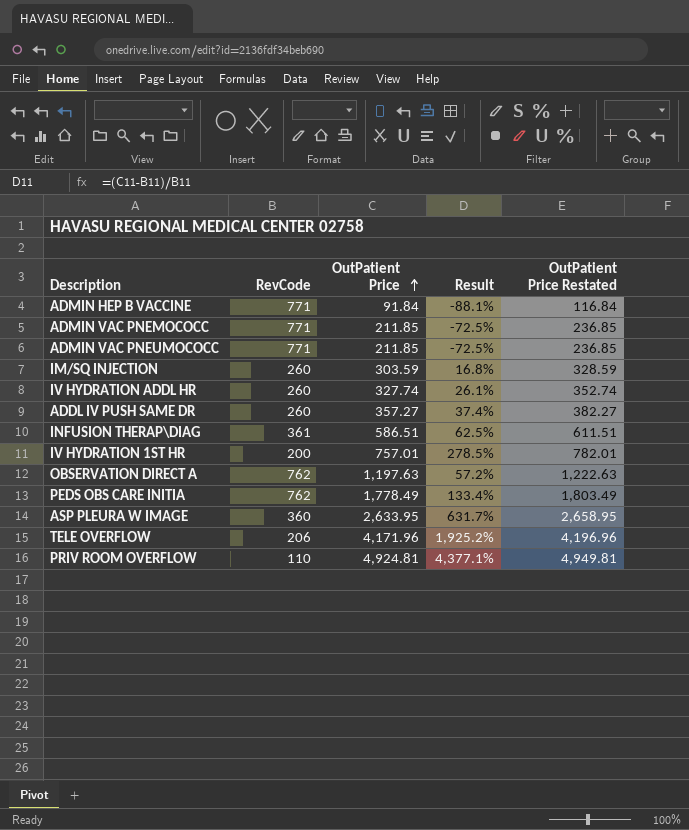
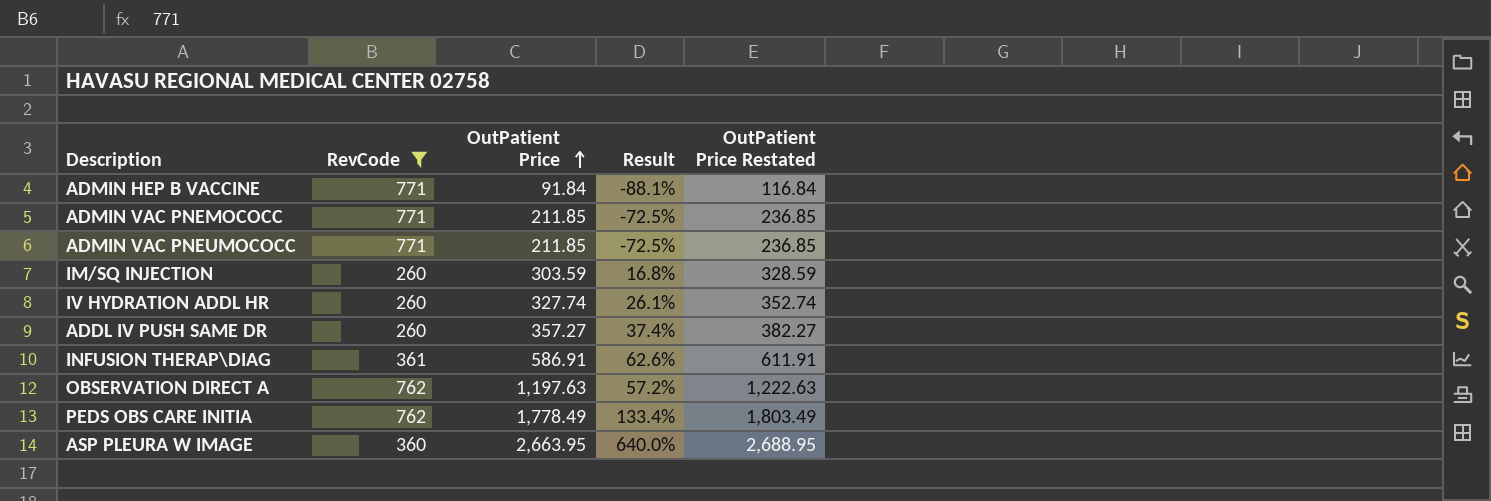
filter: none -> RevCode >= 260
INFUSION THERAP\DIAG | OutPatient Price: 586.51 -> 586.91
INFUSION THERAP\DIAG | Result: 62.5% -> 62.6%
INFUSION THERAP\DIAG | OutPatient Price Restated: 611.51 -> 611.91
ASP PLEURA W IMAGE | OutPatient Price: 2,633.95 -> 2,663.95
ASP PLEURA W IMAGE | Result: 631.7% -> 640.0%
ASP PLEURA W IMAGE | OutPatient Price Restated: 2,658.95 -> 2,688.95

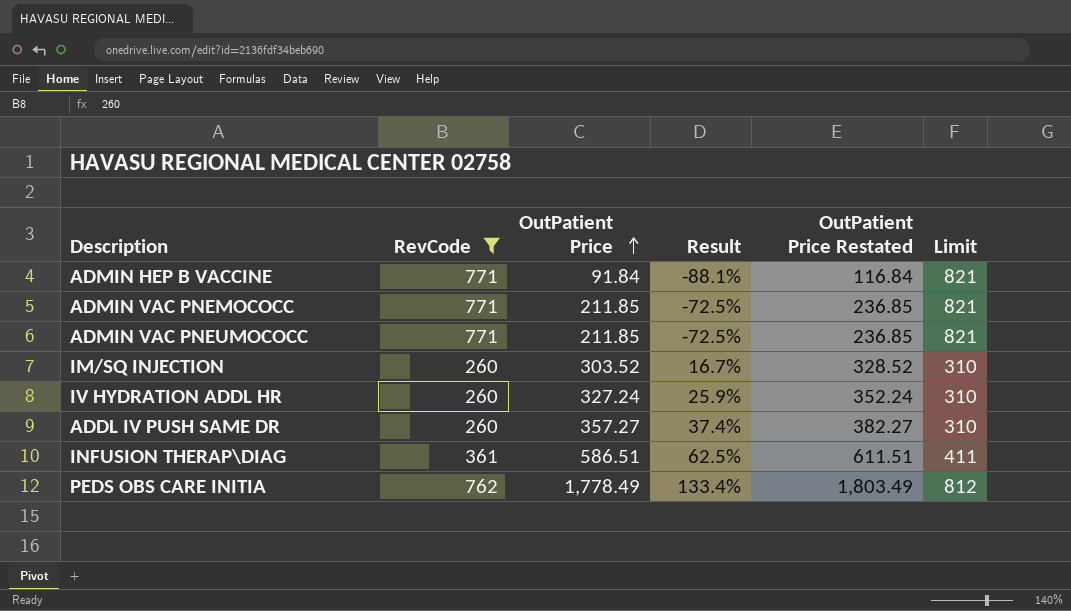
column Limit | formula: none -> [RevCode] + 50
row OBSERVATION DIRECT A: 762 | 1,197.63 | 57.2% | 1,222.63 -> none
row ASP PLEURA W IMAGE: 360 | 2,663.95 | 640.0% | 2,688.95 -> none
IM/SQ INJECTION | OutPatient Price: 303.59 -> 303.52
IM/SQ INJECTION | Result: 16.8% -> 16.7%
IM/SQ INJECTION | OutPatient Price Restated: 328.59 -> 328.52
IV HYDRATION ADDL HR | OutPatient Price: 327.74 -> 327.24
IV HYDRATION ADDL HR | Result: 26.1% -> 25.9%
IV HYDRATION ADDL HR | OutPatient Price Restated: 352.74 -> 352.24
INFUSION THERAP\DIAG | OutPatient Price: 586.91 -> 586.51
INFUSION THERAP\DIAG | Result: 62.6% -> 62.5%
INFUSION THERAP\DIAG | OutPatient Price Restated: 611.91 -> 611.51

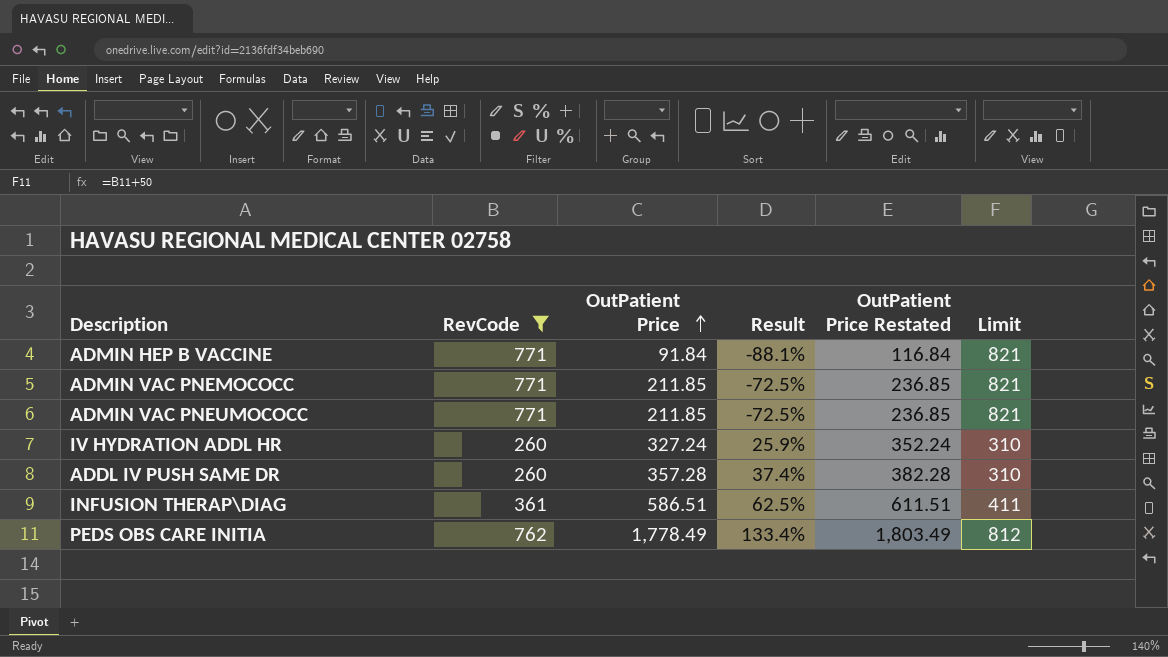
row IM/SQ INJECTION: 260 | 303.52 | 16.7% | 328.52 | 310 -> none
ADDL IV PUSH SAME DR | OutPatient Price: 357.27 -> 357.28
ADDL IV PUSH SAME DR | OutPatient Price Restated: 382.27 -> 382.28

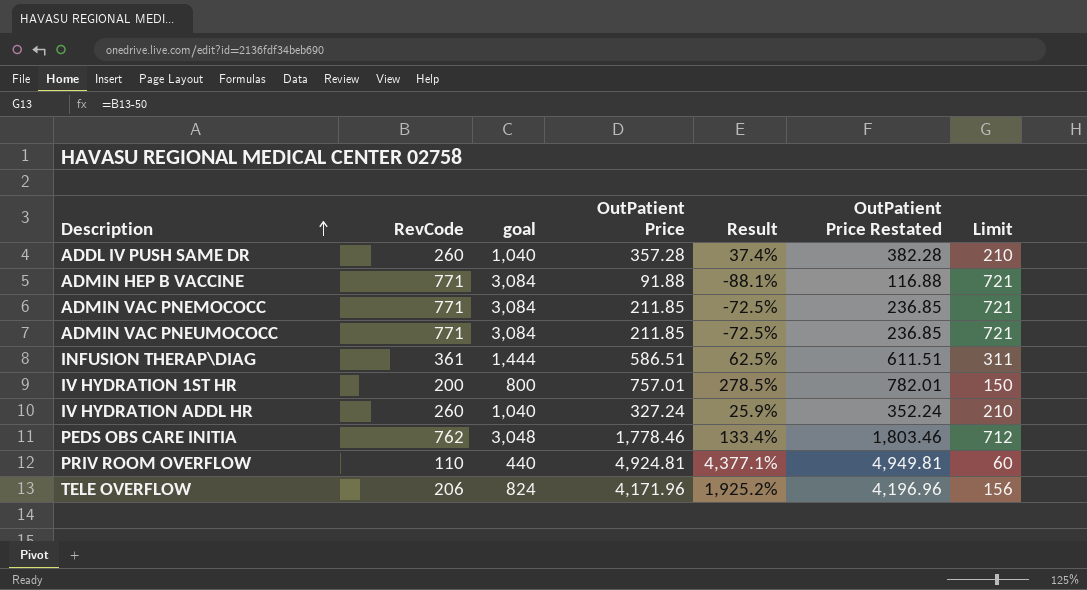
filter: RevCode >= 260 -> none
row order: OutPatient Price ascending -> Description ascending
column goal | formula: none -> [RevCode] * 4
column Limit | formula: [RevCode] + 50 -> [RevCode] - 50
ADMIN HEP B VACCINE | OutPatient Price: 91.84 -> 91.88
ADMIN HEP B VACCINE | OutPatient Price Restated: 116.84 -> 116.88
PEDS OBS CARE INITIA | OutPatient Price: 1,778.49 -> 1,778.46
PEDS OBS CARE INITIA | OutPatient Price Restated: 1,803.49 -> 1,803.46

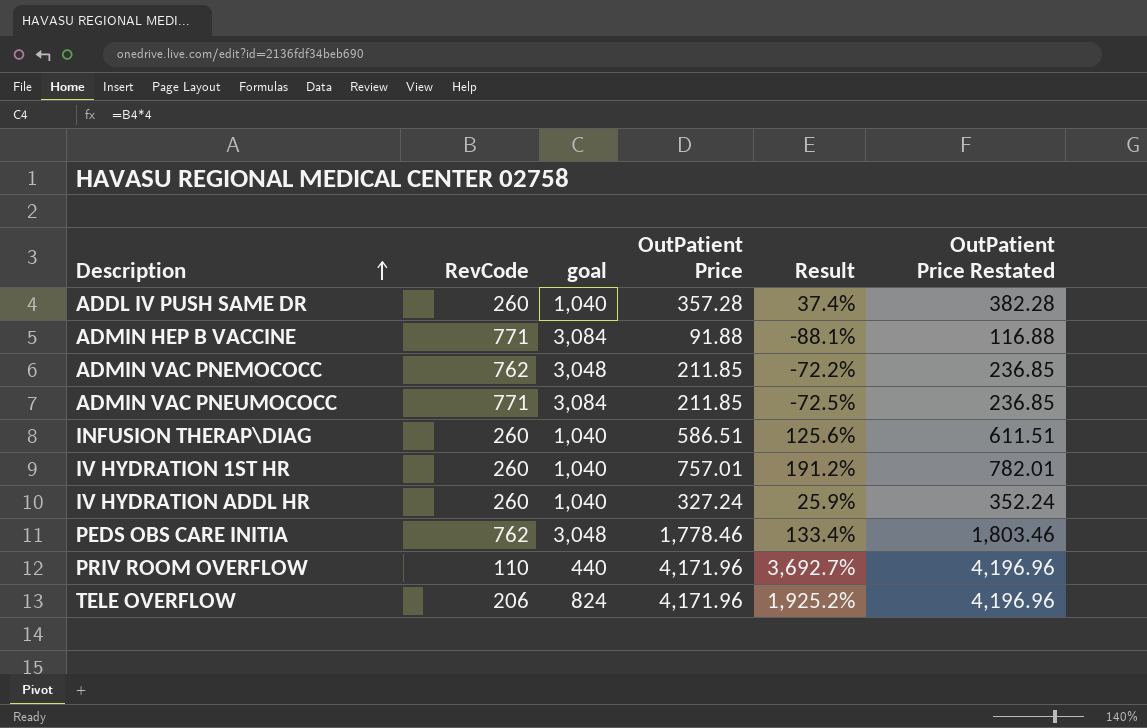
column Limit | formula: [RevCode] - 50 -> none
ADMIN VAC PNEMOCOCC | RevCode: 771 -> 762
ADMIN VAC PNEMOCOCC | goal: 3,084 -> 3,048
ADMIN VAC PNEMOCOCC | Result: -72.5% -> -72.2%
INFUSION THERAP\DIAG | RevCode: 361 -> 260
INFUSION THERAP\DIAG | goal: 1,444 -> 1,040
INFUSION THERAP\DIAG | Result: 62.5% -> 125.6%
IV HYDRATION 1ST HR | RevCode: 200 -> 260
IV HYDRATION 1ST HR | goal: 800 -> 1,040
IV HYDRATION 1ST HR | Result: 278.5% -> 191.2%
PRIV ROOM OVERFLOW | OutPatient Price: 4,924.81 -> 4,171.96
PRIV ROOM OVERFLOW | Result: 4,377.1% -> 3,692.7%
PRIV ROOM OVERFLOW | OutPatient Price Restated: 4,949.81 -> 4,196.96

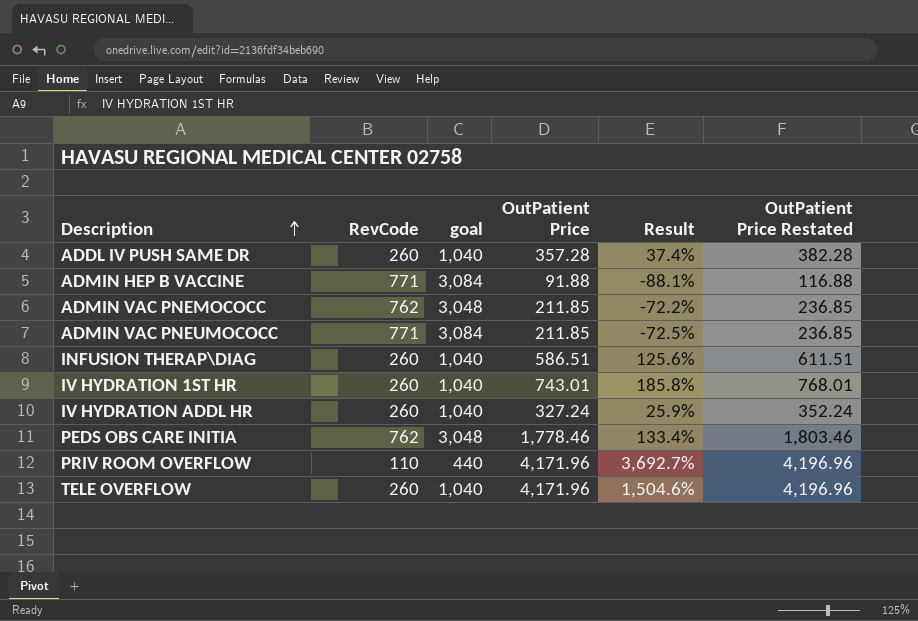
IV HYDRATION 1ST HR | OutPatient Price: 757.01 -> 743.01
IV HYDRATION 1ST HR | Result: 191.2% -> 185.8%
IV HYDRATION 1ST HR | OutPatient Price Restated: 782.01 -> 768.01
TELE OVERFLOW | RevCode: 206 -> 260
TELE OVERFLOW | goal: 824 -> 1,040
TELE OVERFLOW | Result: 1,925.2% -> 1,504.6%

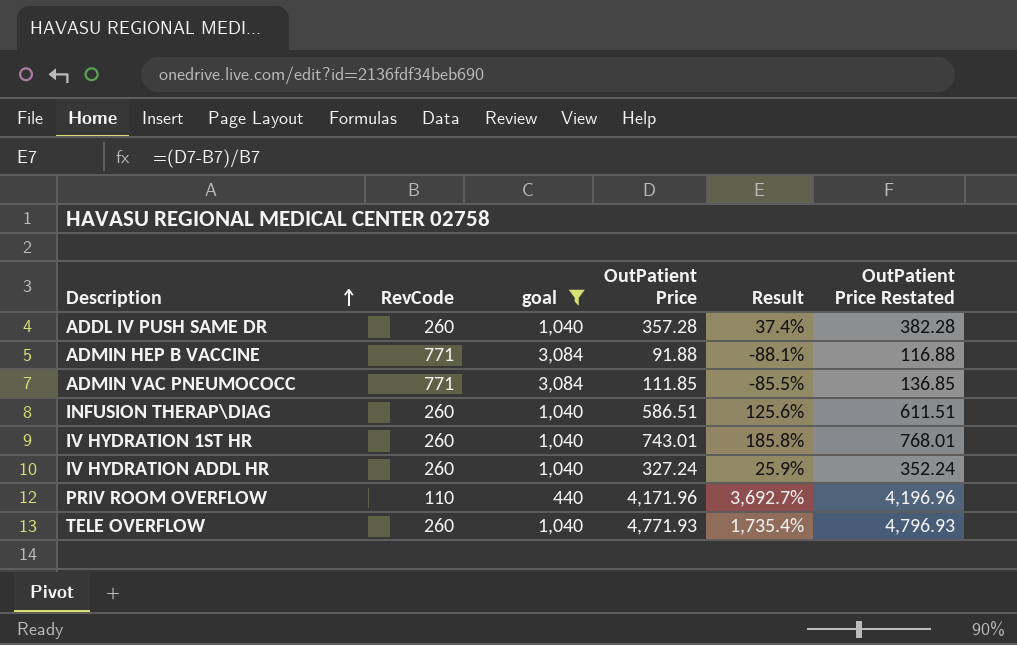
filter: none -> goal != 3,048
ADMIN VAC PNEUMOCOCC | OutPatient Price: 211.85 -> 111.85
ADMIN VAC PNEUMOCOCC | Result: -72.5% -> -85.5%
ADMIN VAC PNEUMOCOCC | OutPatient Price Restated: 236.85 -> 136.85
TELE OVERFLOW | OutPatient Price: 4,171.96 -> 4,771.93
TELE OVERFLOW | Result: 1,504.6% -> 1,735.4%
TELE OVERFLOW | OutPatient Price Restated: 4,196.96 -> 4,796.93

